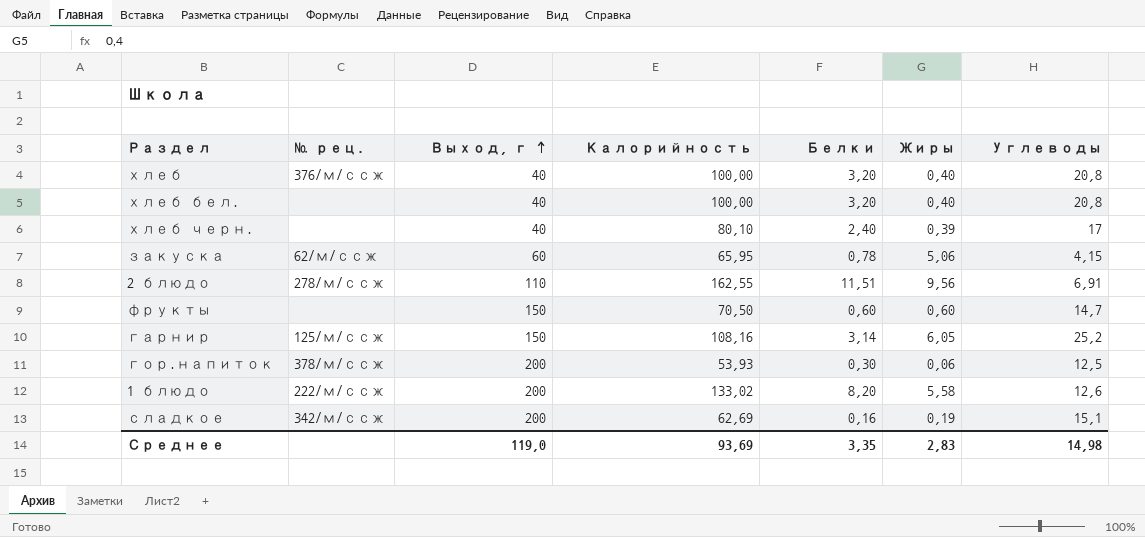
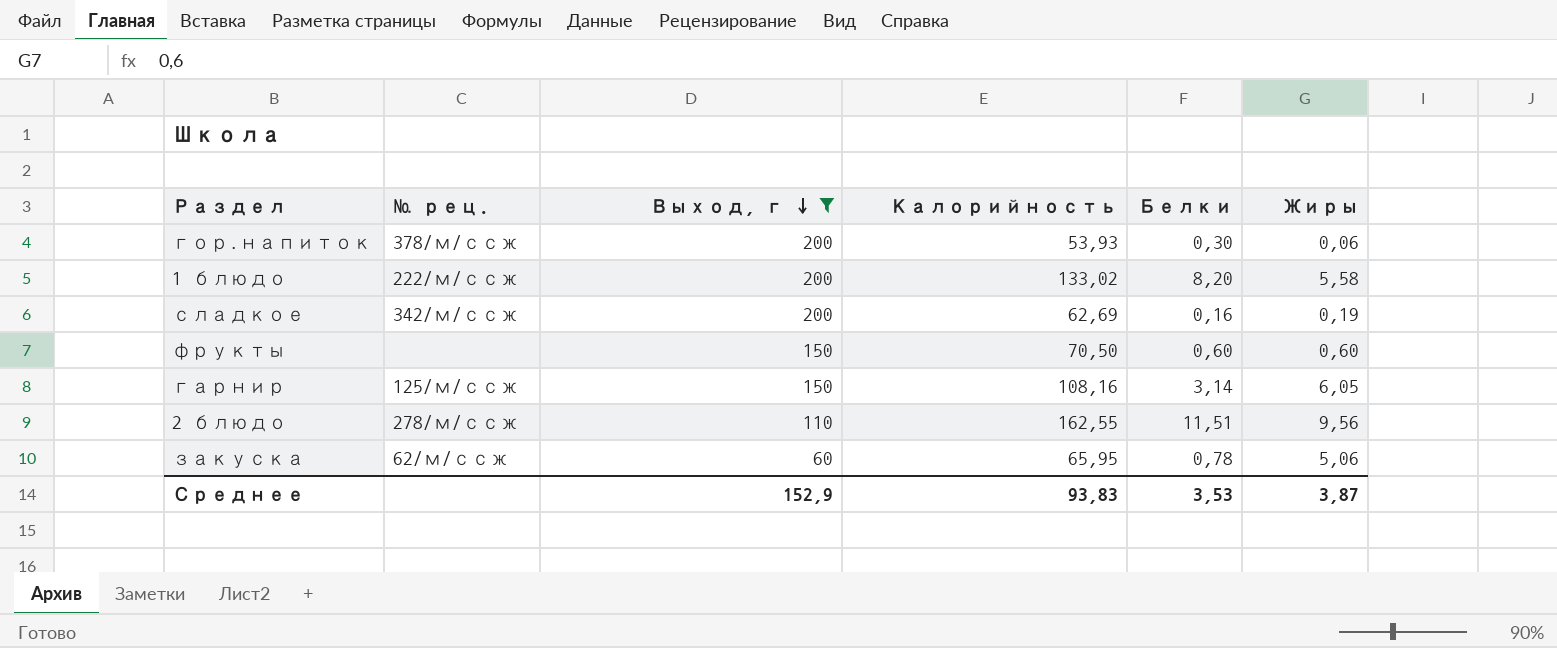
filter: none -> Выход, г != 40
row order: Выход, г ascending -> Выход, г descending
column Углеводы | position: 7 -> none
Среднее | Выход, г: 119,0 -> 152,9
Среднее | Калорийность: 93,69 -> 93,83
Среднее | Белки: 3,35 -> 3,53
Среднее | Жиры: 2,83 -> 3,87

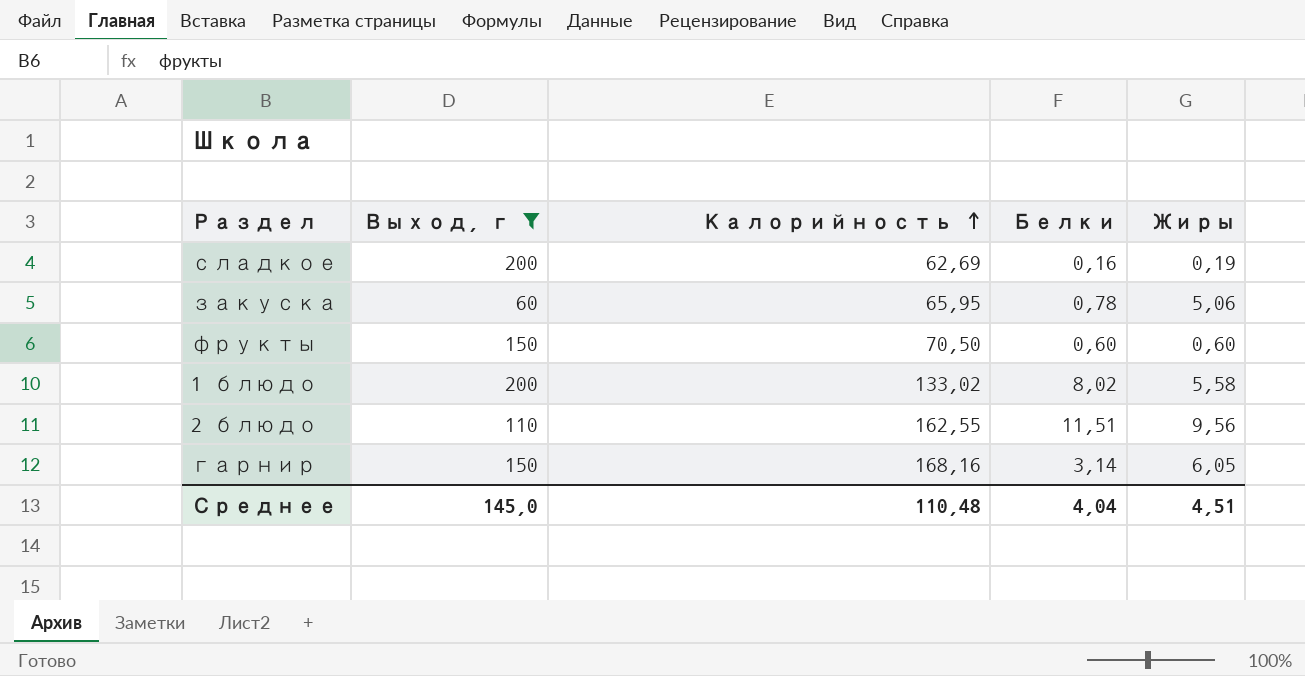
row order: Выход, г descending -> Калорийность ascending
column № рец. | position: 2 -> none
row гор.напиток: 378/м/ссж | 200 | 53,93 | 0,30 | 0,06 -> none
1 блюдо | Белки: 8,20 -> 8,02
гарнир | Калорийность: 108,16 -> 168,16
Среднее | Выход, г: 152,9 -> 145,0
Среднее | Калорийность: 93,83 -> 110,48
Среднее | Белки: 3,53 -> 4,04
Среднее | Жиры: 3,87 -> 4,51

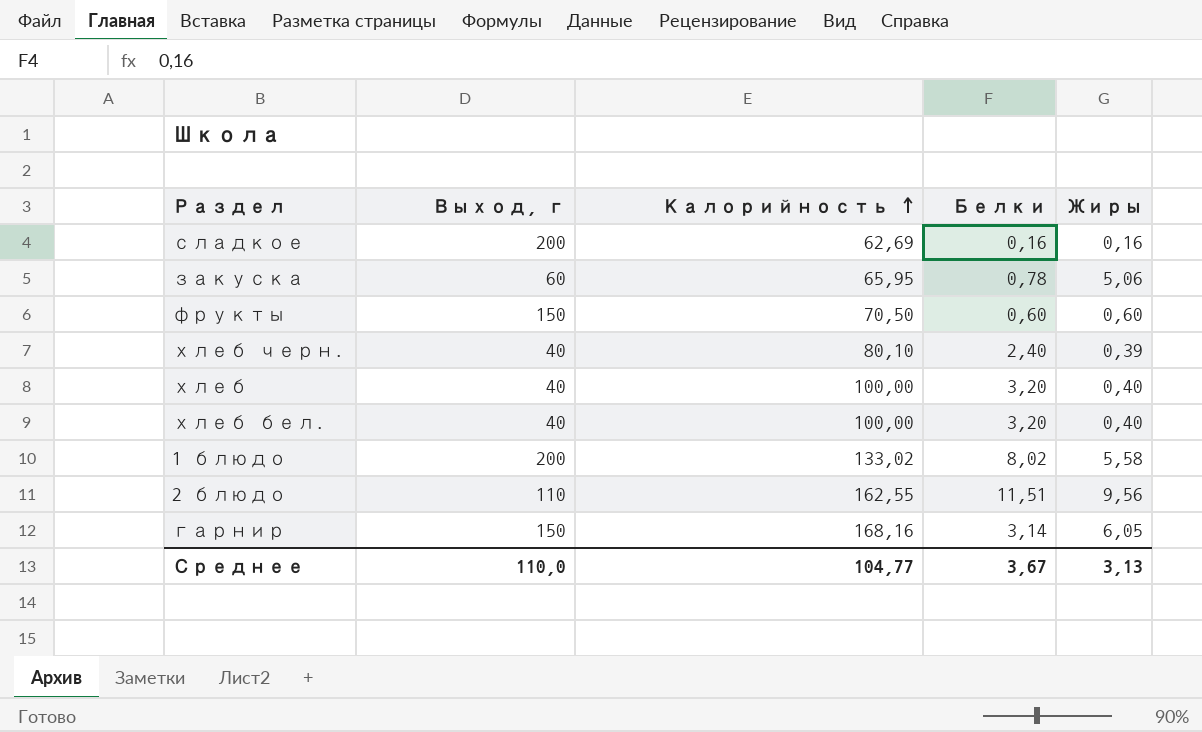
filter: Выход, г != 40 -> none
сладкое | Жиры: 0,19 -> 0,16
Среднее | Выход, г: 145,0 -> 110,0
Среднее | Калорийность: 110,48 -> 104,77
Среднее | Белки: 4,04 -> 3,67
Среднее | Жиры: 4,51 -> 3,13

